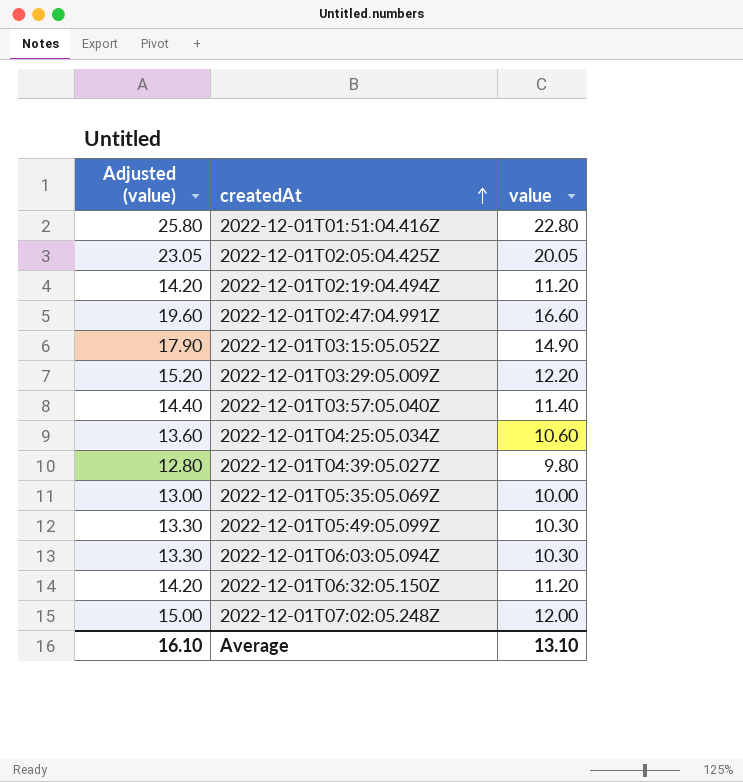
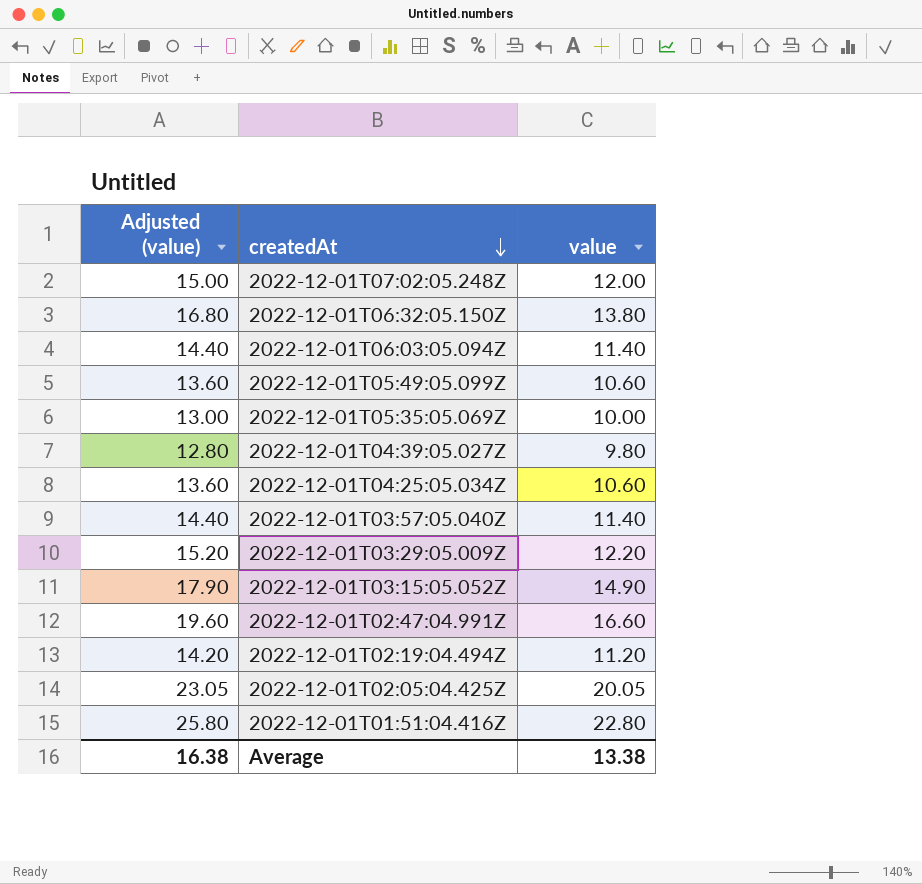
row order: createdAt ascending -> createdAt descending
2022-12-01T06:32:05.150Z | Adjusted (value): 14.20 -> 16.80
2022-12-01T06:32:05.150Z | value: 11.20 -> 13.80
2022-12-01T06:03:05.094Z | Adjusted (value): 13.30 -> 14.40
2022-12-01T06:03:05.094Z | value: 10.30 -> 11.40
2022-12-01T05:49:05.099Z | Adjusted (value): 13.30 -> 13.60
2022-12-01T05:49:05.099Z | value: 10.30 -> 10.60
Average | Adjusted (value): 16.10 -> 16.38
Average | value: 13.10 -> 13.38

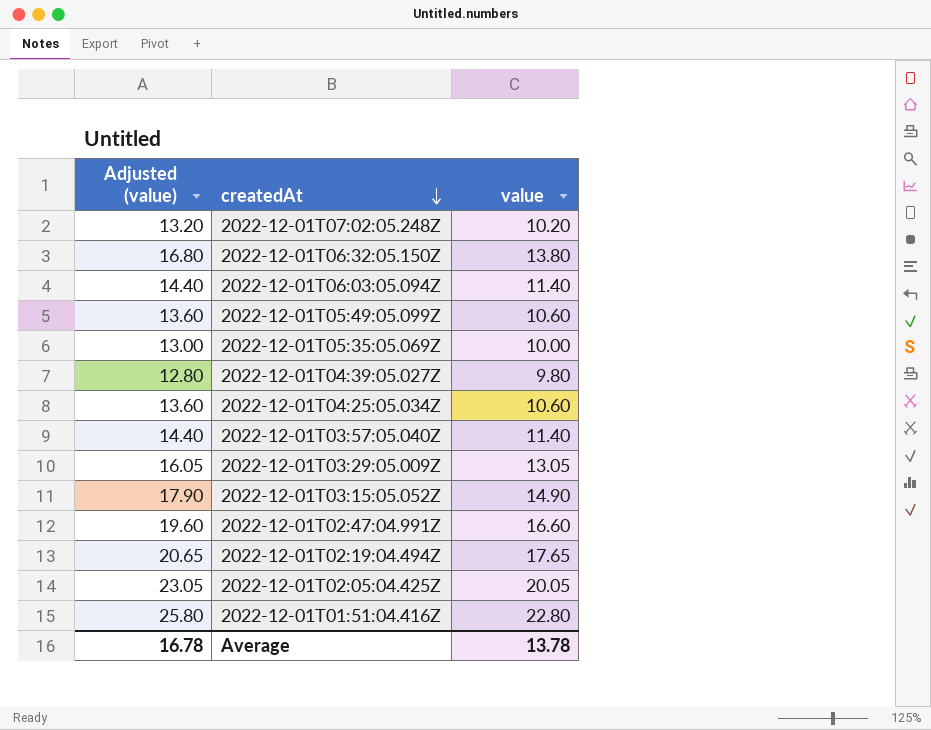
2022-12-01T07:02:05.248Z | Adjusted (value): 15.00 -> 13.20
2022-12-01T07:02:05.248Z | value: 12.00 -> 10.20
2022-12-01T03:29:05.009Z | Adjusted (value): 15.20 -> 16.05
2022-12-01T03:29:05.009Z | value: 12.20 -> 13.05
2022-12-01T02:19:04.494Z | Adjusted (value): 14.20 -> 20.65
2022-12-01T02:19:04.494Z | value: 11.20 -> 17.65
Average | Adjusted (value): 16.38 -> 16.78
Average | value: 13.38 -> 13.78

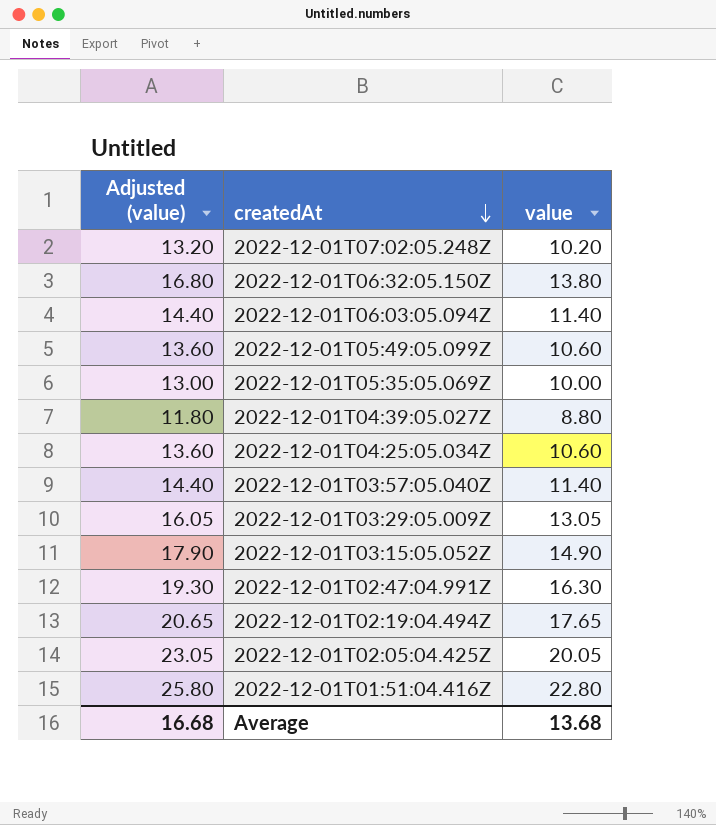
2022-12-01T04:39:05.027Z | Adjusted (value): 12.80 -> 11.80
2022-12-01T04:39:05.027Z | value: 9.80 -> 8.80
2022-12-01T02:47:04.991Z | Adjusted (value): 19.60 -> 19.30
2022-12-01T02:47:04.991Z | value: 16.60 -> 16.30
Average | Adjusted (value): 16.78 -> 16.68
Average | value: 13.78 -> 13.68

